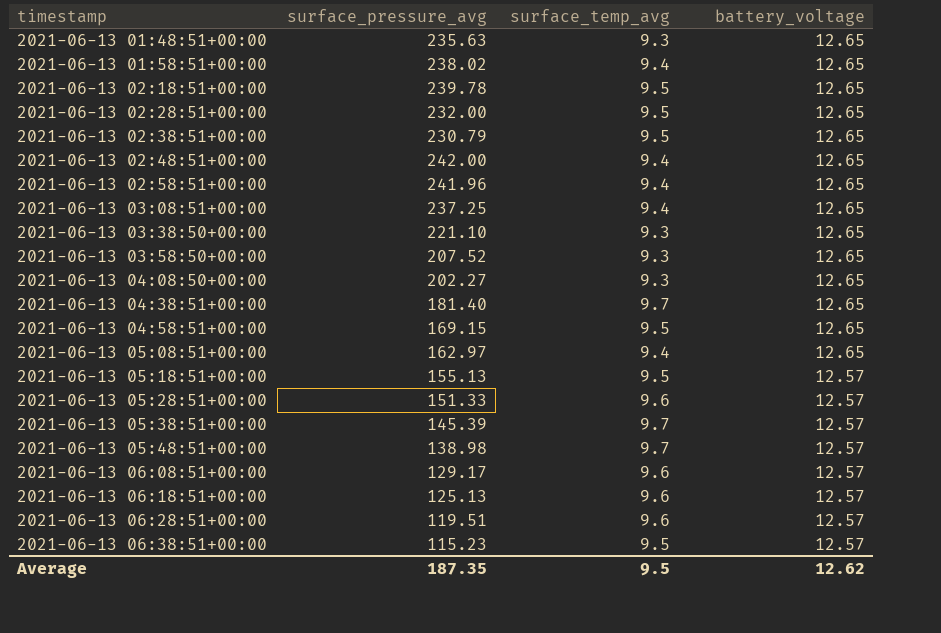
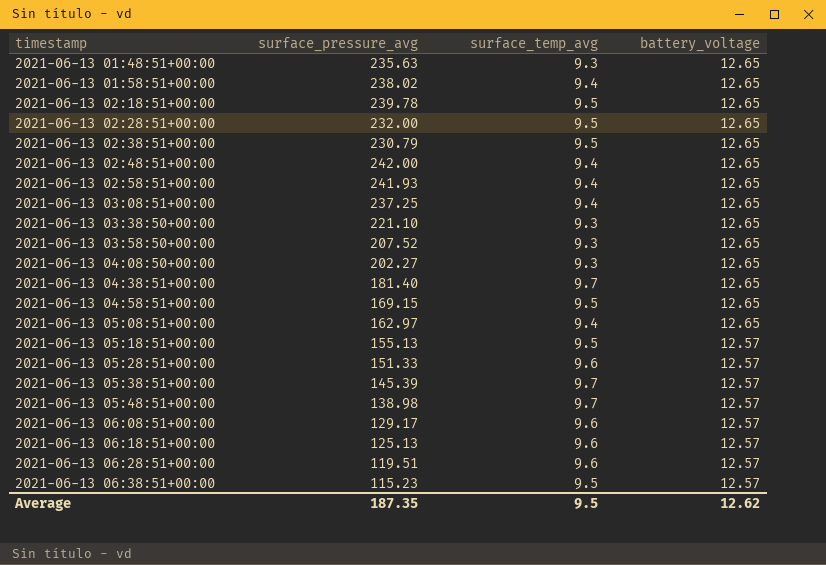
2021-06-13 02:58:51+00:00 | surface_pressure_avg: 241.96 -> 241.93

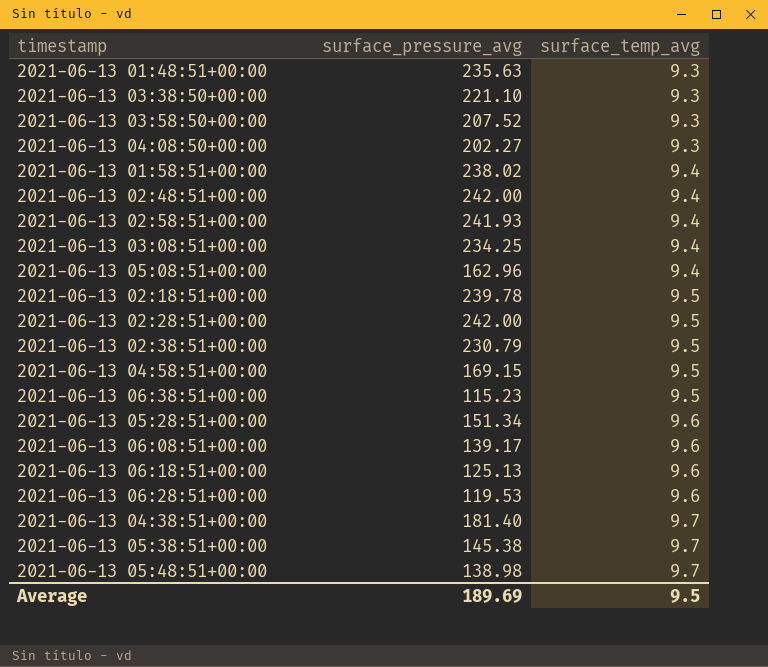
row order: timestamp ascending -> surface_temp_avg ascending
column battery_voltage | position: 4 -> none
row 2021-06-13 05:18:51+00:00: 155.13 | 9.5 | 12.57 -> none
2021-06-13 03:08:51+00:00 | surface_pressure_avg: 237.25 -> 234.25
2021-06-13 05:08:51+00:00 | surface_pressure_avg: 162.97 -> 162.96
2021-06-13 02:28:51+00:00 | surface_pressure_avg: 232.00 -> 242.00
2021-06-13 05:28:51+00:00 | surface_pressure_avg: 151.33 -> 151.34
2021-06-13 06:08:51+00:00 | surface_pressure_avg: 129.17 -> 139.17
2021-06-13 06:28:51+00:00 | surface_pressure_avg: 119.51 -> 119.53
2021-06-13 05:38:51+00:00 | surface_pressure_avg: 145.39 -> 145.38
Average | surface_pressure_avg: 187.35 -> 189.69

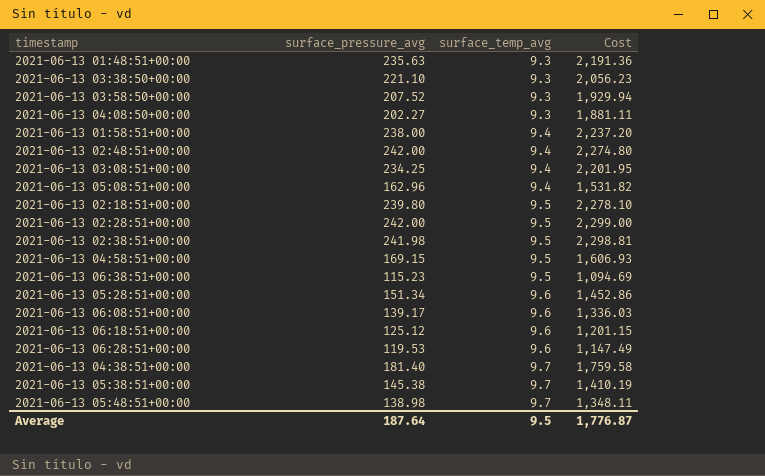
column Cost | formula: none -> [surface_pressure_avg] * [surface_temp_avg]
row 2021-06-13 02:58:51+00:00: 241.93 | 9.4 -> none
2021-06-13 01:58:51+00:00 | surface_pressure_avg: 238.02 -> 238.00
2021-06-13 02:18:51+00:00 | surface_pressure_avg: 239.78 -> 239.80
2021-06-13 02:38:51+00:00 | surface_pressure_avg: 230.79 -> 241.98
2021-06-13 06:18:51+00:00 | surface_pressure_avg: 125.13 -> 125.12
Average | surface_pressure_avg: 189.69 -> 187.64

